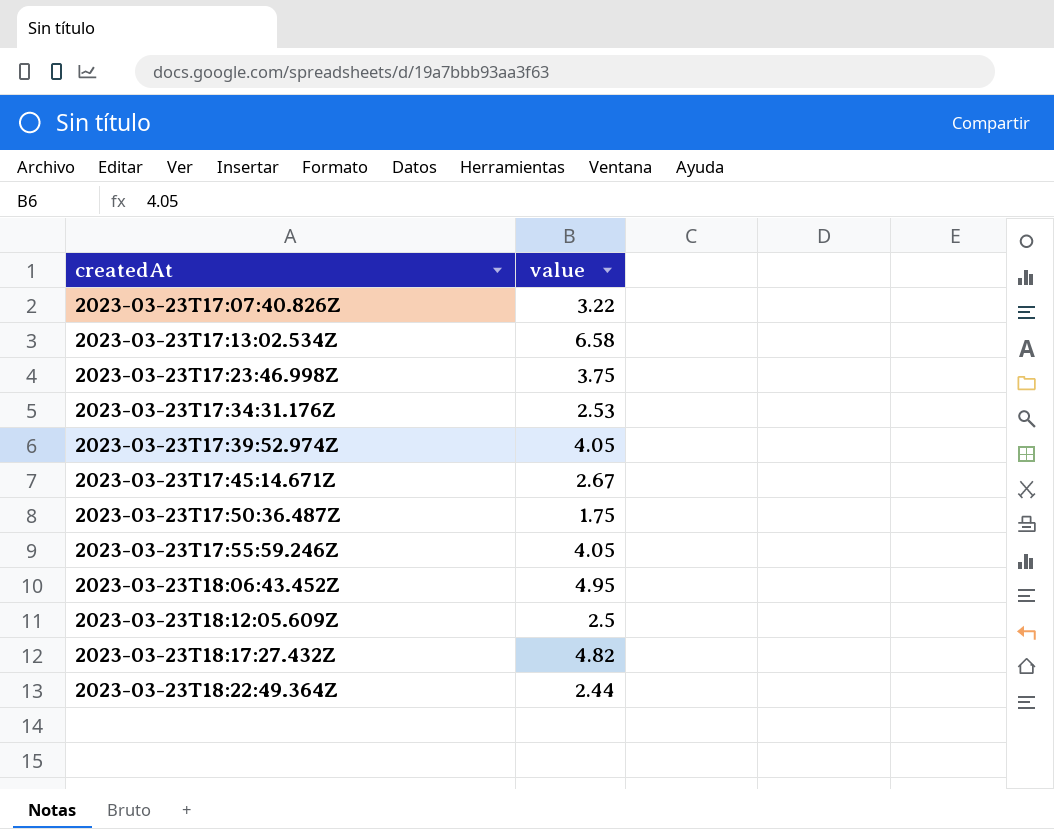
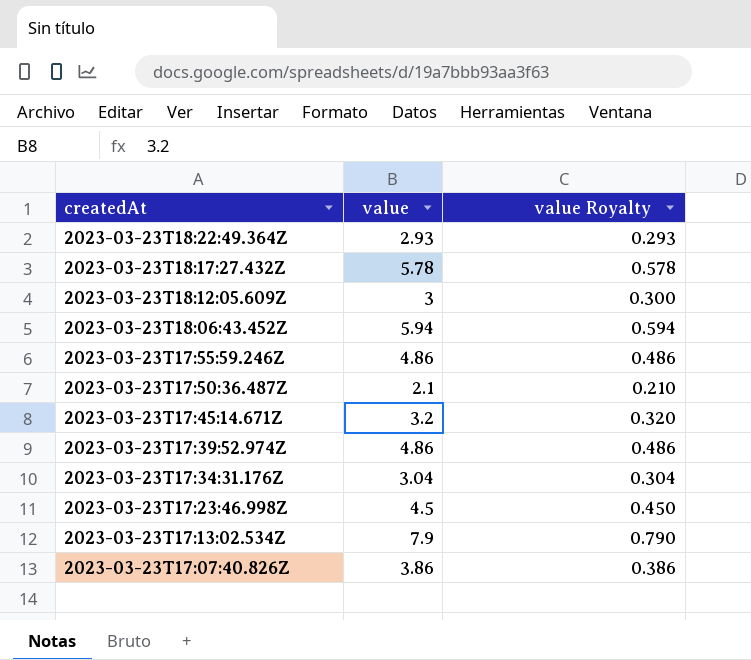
row order: createdAt ascending -> createdAt descending
column value Royalty | formula: none -> [value] * 0.1
2023-03-23T18:22:49.364Z | value: 2.44 -> 2.93
2023-03-23T18:17:27.432Z | value: 4.82 -> 5.78
2023-03-23T18:12:05.609Z | value: 2.5 -> 3
2023-03-23T18:06:43.452Z | value: 4.95 -> 5.94
2023-03-23T17:55:59.246Z | value: 4.05 -> 4.86
2023-03-23T17:50:36.487Z | value: 1.75 -> 2.1
2023-03-23T17:45:14.671Z | value: 2.67 -> 3.2
2023-03-23T17:39:52.974Z | value: 4.05 -> 4.86
2023-03-23T17:34:31.176Z | value: 2.53 -> 3.04
2023-03-23T17:23:46.998Z | value: 3.75 -> 4.5
2023-03-23T17:13:02.534Z | value: 6.58 -> 7.9
2023-03-23T17:07:40.826Z | value: 3.22 -> 3.86

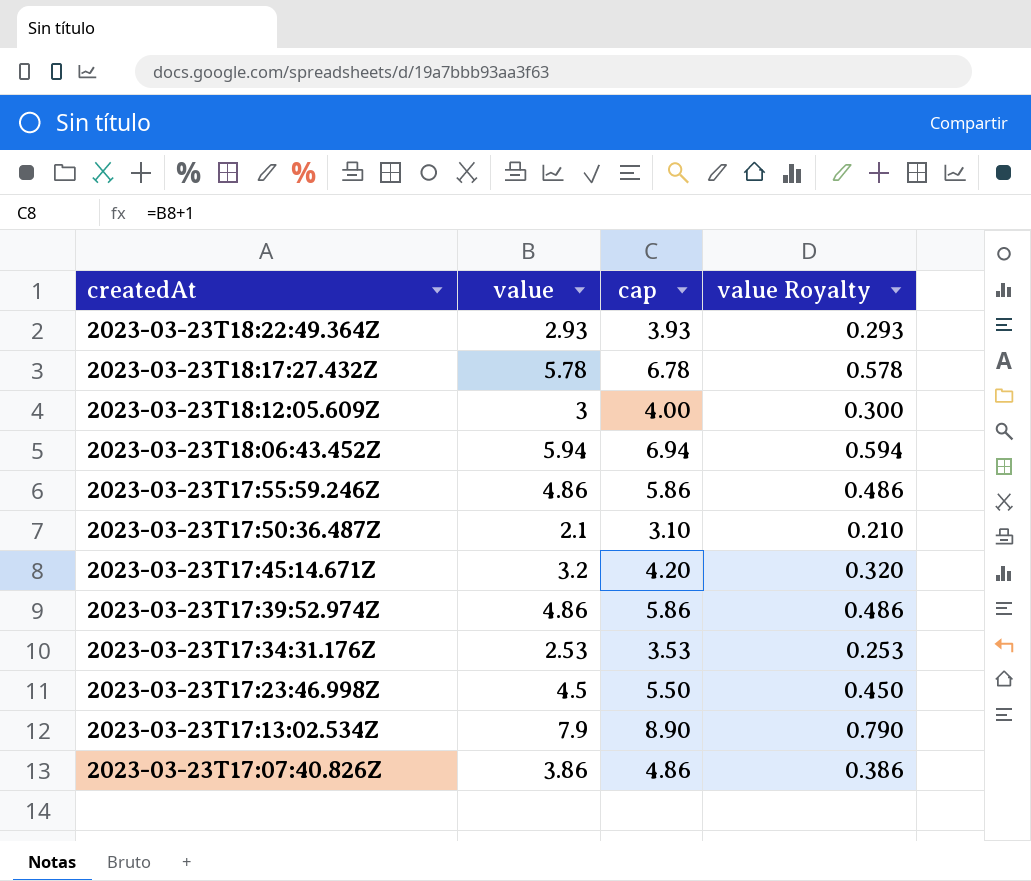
column cap | formula: none -> [value] + 1
2023-03-23T17:34:31.176Z | value: 3.04 -> 2.53
2023-03-23T17:34:31.176Z | value Royalty: 0.304 -> 0.253

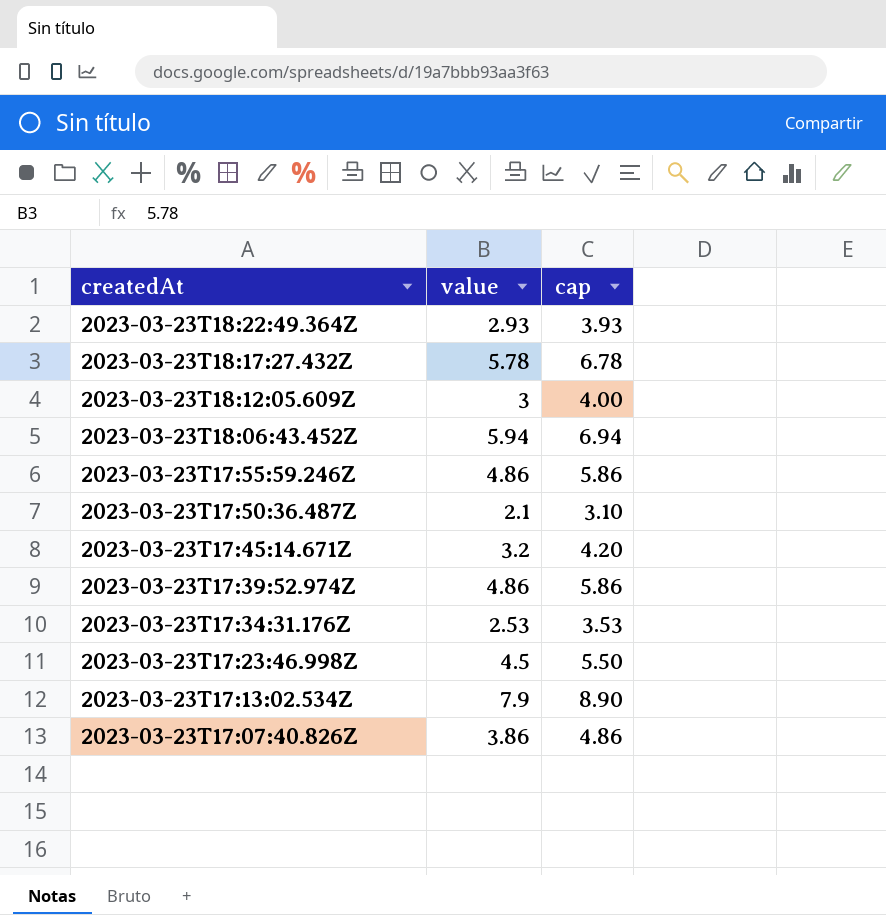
column value Royalty | formula: [value] * 0.1 -> none

